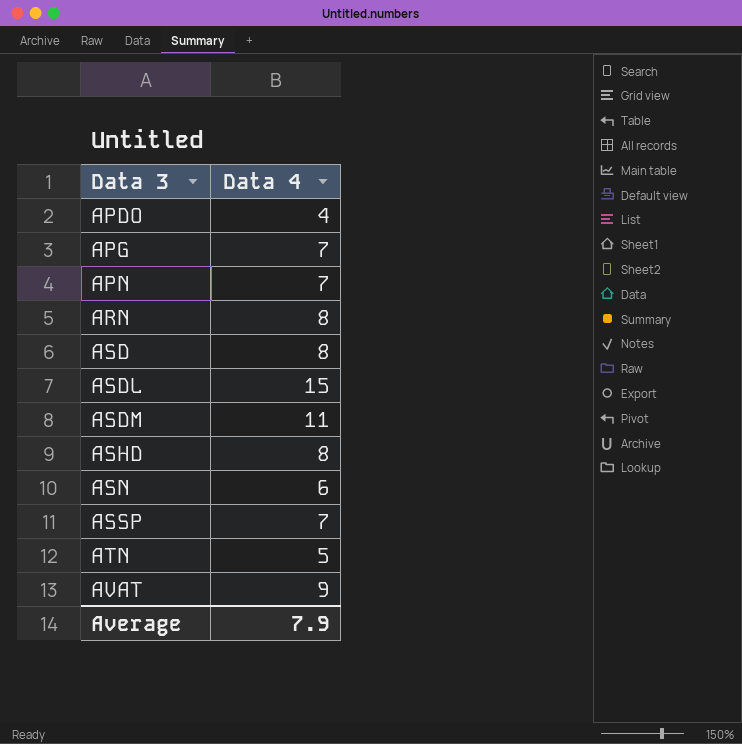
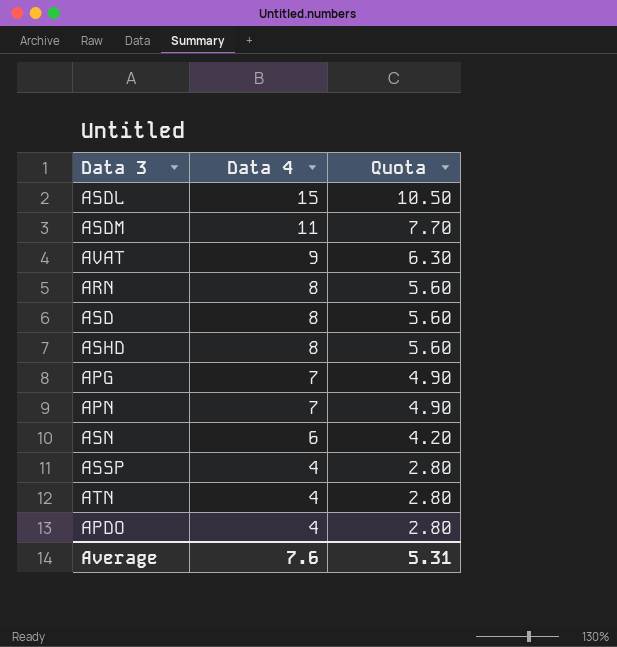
row order: Data 3 ascending -> Data 4 descending
column Quota | formula: none -> [Data 4] * 0.7
ASSP | Data 4: 7 -> 4
ATN | Data 4: 5 -> 4
Average | Data 4: 7.9 -> 7.6

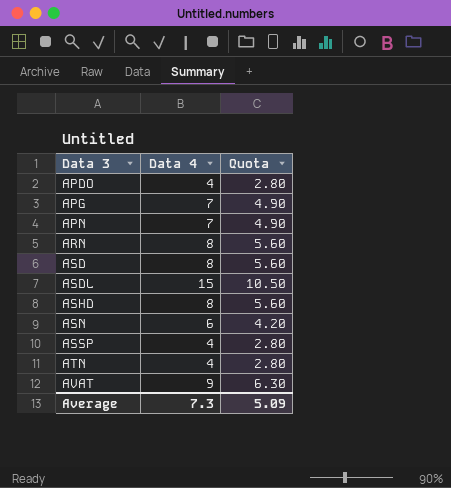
row order: Data 4 descending -> Data 3 ascending
row ASDM: 11 | 7.70 -> none
Average | Data 4: 7.6 -> 7.3
Average | Quota: 5.31 -> 5.09

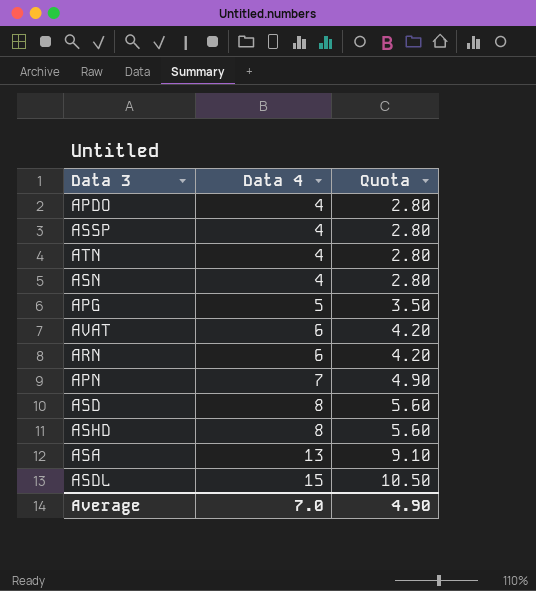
row order: Data 3 ascending -> Data 4 ascending
ASN | Data 4: 6 -> 4
ASN | Quota: 4.20 -> 2.80
APG | Data 4: 7 -> 5
APG | Quota: 4.90 -> 3.50
AVAT | Data 4: 9 -> 6
AVAT | Quota: 6.30 -> 4.20
ARN | Data 4: 8 -> 6
ARN | Quota: 5.60 -> 4.20
row ASA: none -> 13 | 9.10
Average | Data 4: 7.3 -> 7.0
Average | Quota: 5.09 -> 4.90

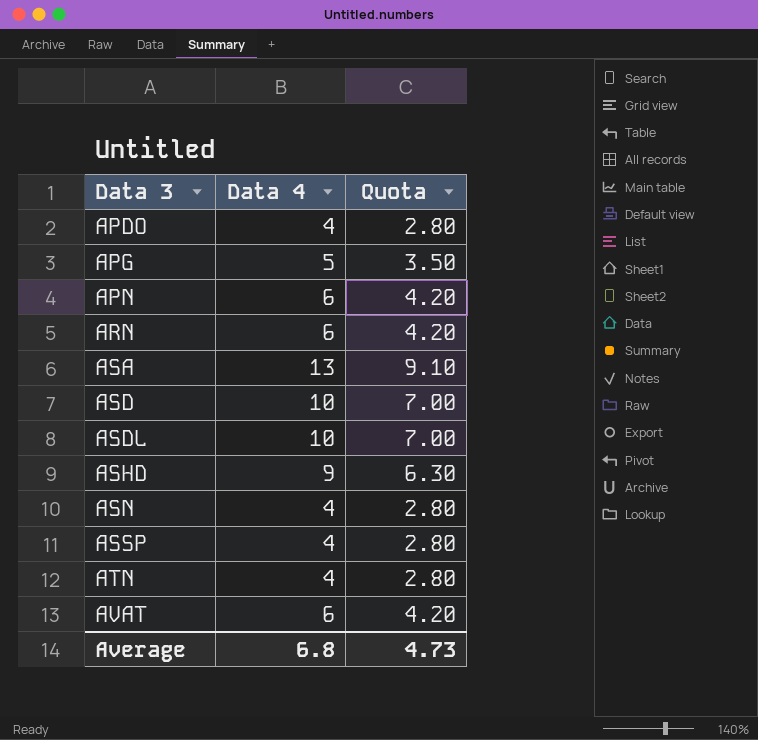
row order: Data 4 ascending -> Data 3 ascending
APN | Data 4: 7 -> 6
APN | Quota: 4.90 -> 4.20
ASD | Data 4: 8 -> 10
ASD | Quota: 5.60 -> 7.00
ASDL | Data 4: 15 -> 10
ASDL | Quota: 10.50 -> 7.00
ASHD | Data 4: 8 -> 9
ASHD | Quota: 5.60 -> 6.30
Average | Data 4: 7.0 -> 6.8
Average | Quota: 4.90 -> 4.73

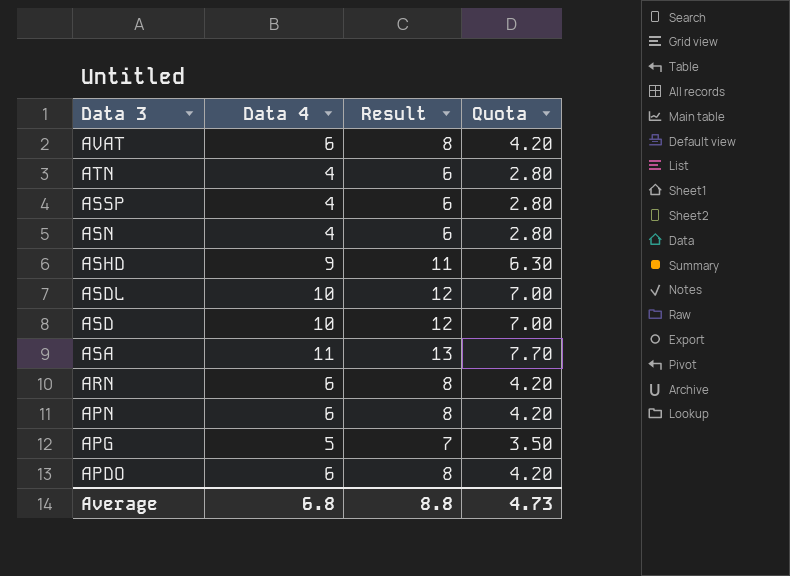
row order: Data 3 ascending -> Data 3 descending
column Result | formula: none -> [Data 4] + 2
ASA | Data 4: 13 -> 11
ASA | Quota: 9.10 -> 7.70
APDO | Data 4: 4 -> 6
APDO | Quota: 2.80 -> 4.20

